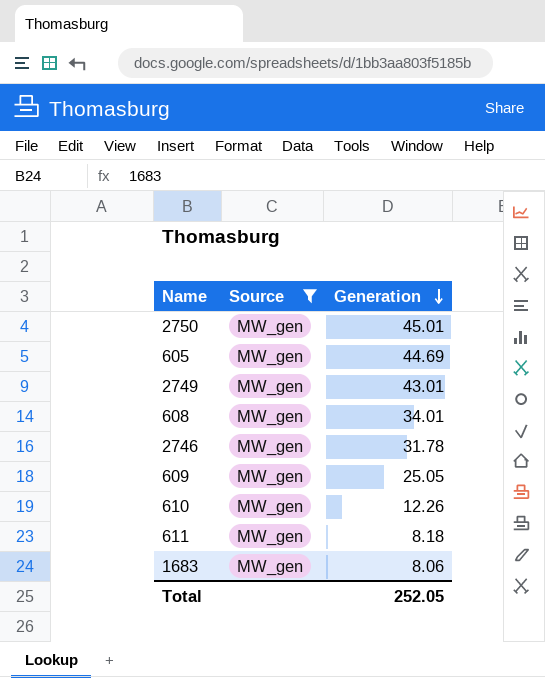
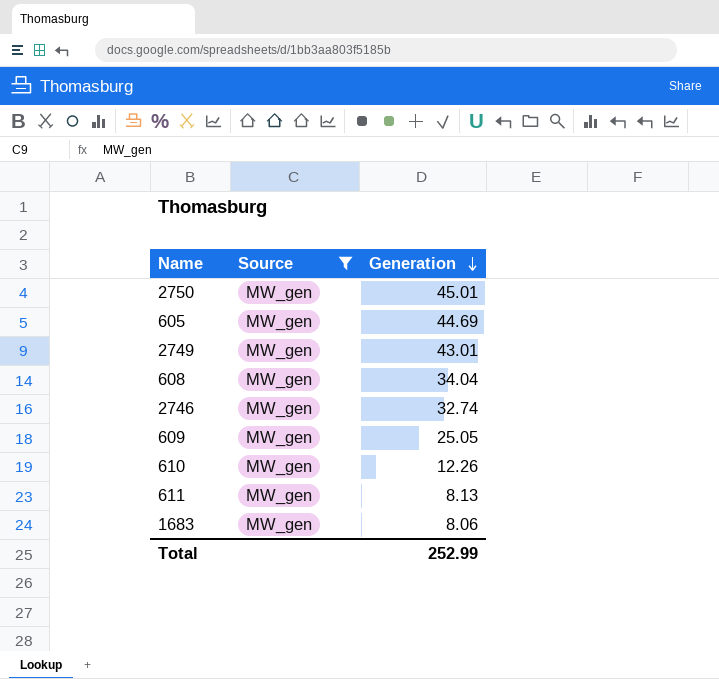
608 | Generation: 34.01 -> 34.04
2746 | Generation: 31.78 -> 32.74
611 | Generation: 8.18 -> 8.13
Total | Generation: 252.05 -> 252.99

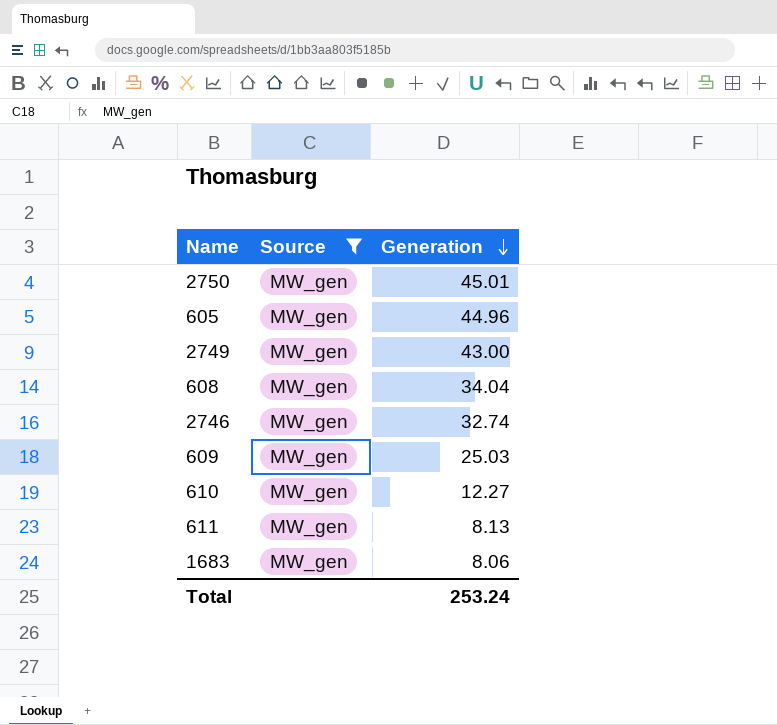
605 | Generation: 44.69 -> 44.96
2749 | Generation: 43.01 -> 43.00
609 | Generation: 25.05 -> 25.03
610 | Generation: 12.26 -> 12.27
Total | Generation: 252.99 -> 253.24

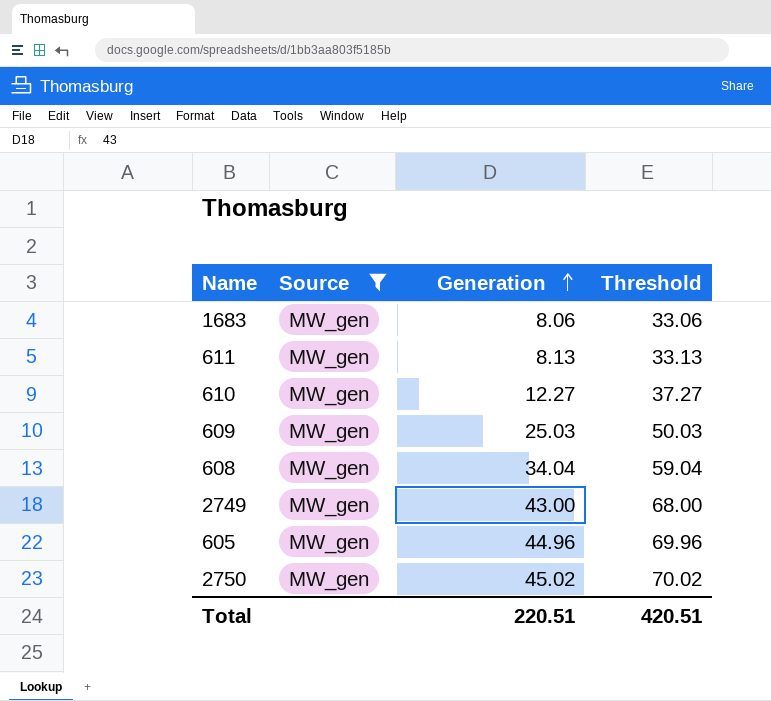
row order: Generation descending -> Generation ascending
column Threshold | formula: none -> [Generation] + 25
row 2746: MW_gen | 32.74 -> none
2750 | Generation: 45.01 -> 45.02
Total | Generation: 253.24 -> 220.51

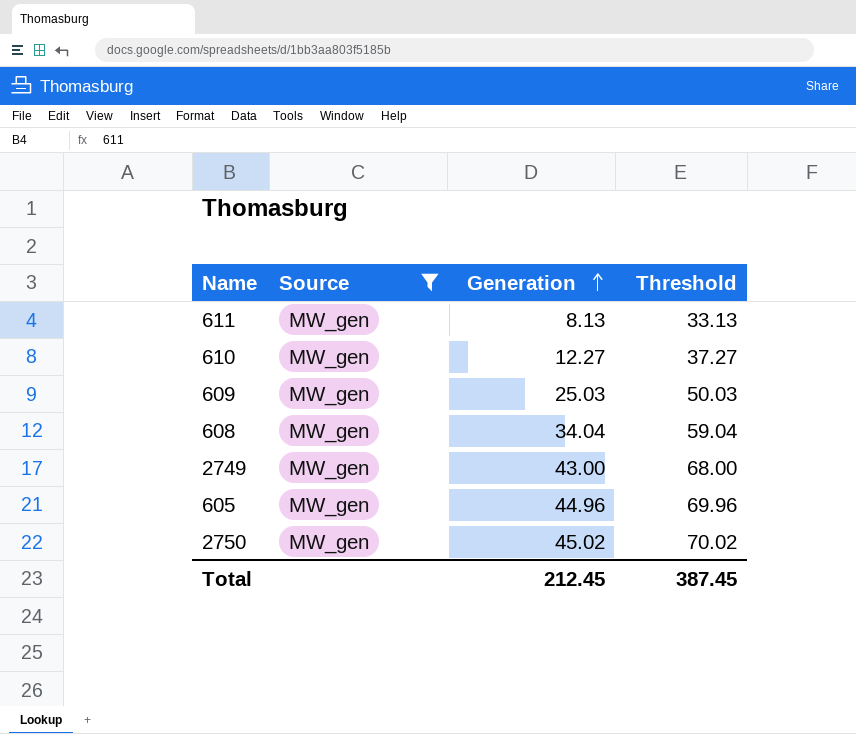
row 1683: MW_gen | 8.06 | 33.06 -> none
Total | Generation: 220.51 -> 212.45
Total | Threshold: 420.51 -> 387.45

